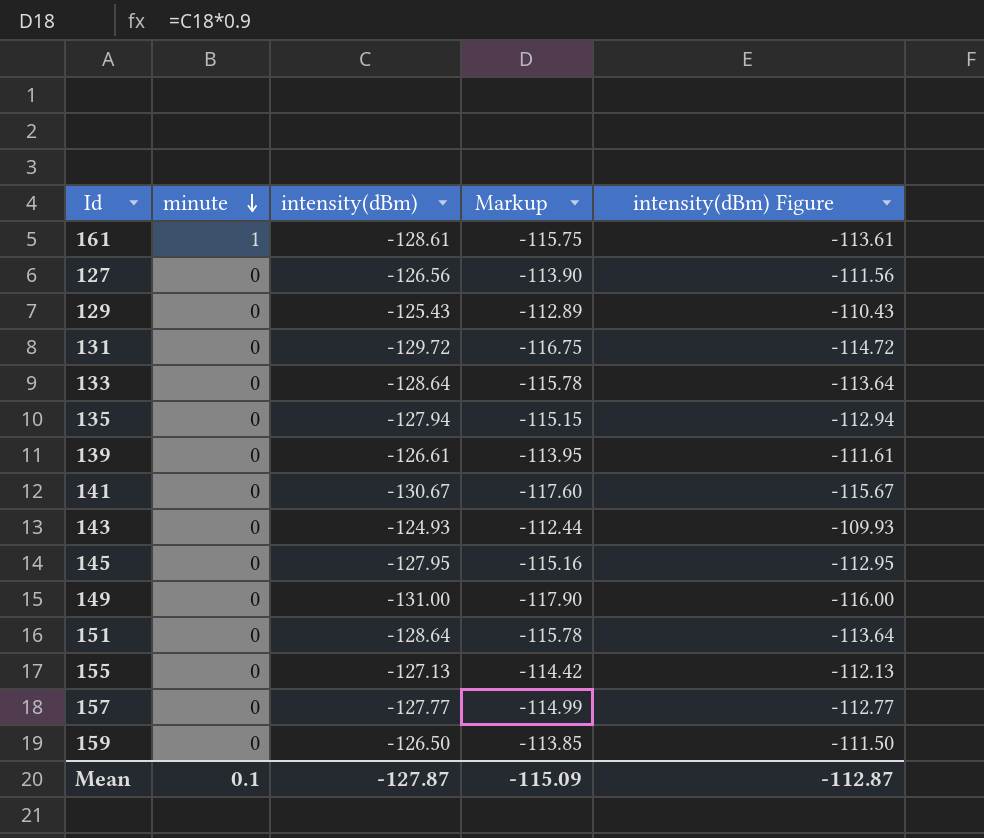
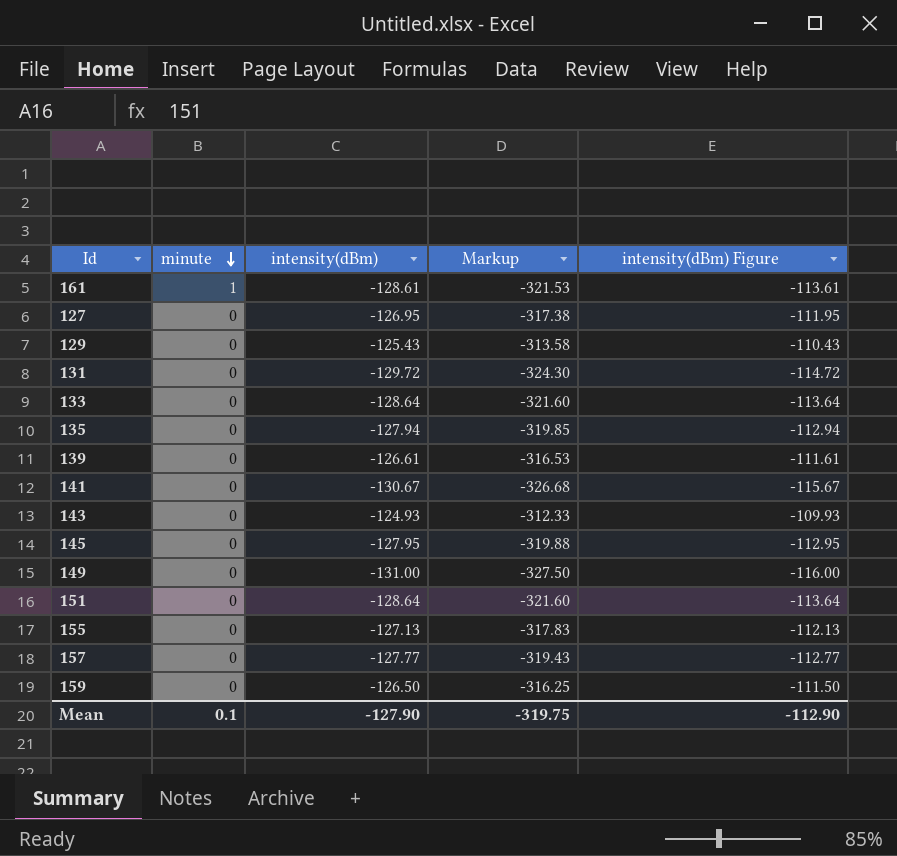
column Markup | formula: [intensity(dBm)] * 0.9 -> [intensity(dBm)] * 2.5
127 | intensity(dBm): -126.56 -> -126.95
127 | intensity(dBm) Figure: -111.56 -> -111.95
Mean | intensity(dBm): -127.87 -> -127.90
Mean | Markup: -115.09 -> -319.75
Mean | intensity(dBm) Figure: -112.87 -> -112.90

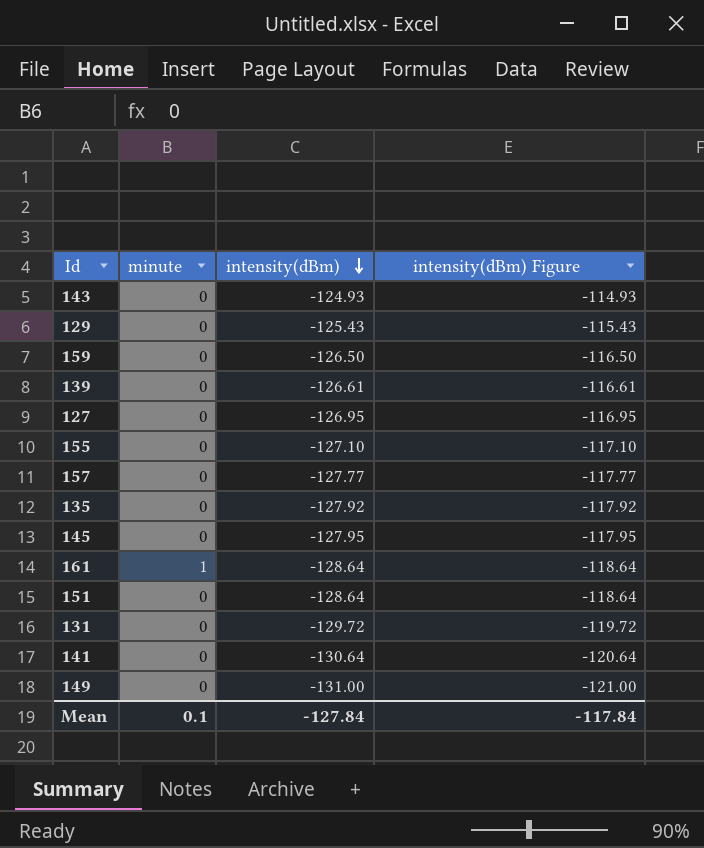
row order: minute descending -> intensity(dBm) descending
column Markup | formula: [intensity(dBm)] * 2.5 -> none
column intensity(dBm) Figure | formula: [intensity(dBm)] + 15 -> [intensity(dBm)] + 10
row 133: 0 | -128.64 | -321.60 | -113.64 -> none
155 | intensity(dBm): -127.13 -> -127.10
135 | intensity(dBm): -127.94 -> -127.92
161 | intensity(dBm): -128.61 -> -128.64
141 | intensity(dBm): -130.67 -> -130.64
Mean | intensity(dBm): -127.90 -> -127.84
Mean | intensity(dBm) Figure: -112.90 -> -117.84

